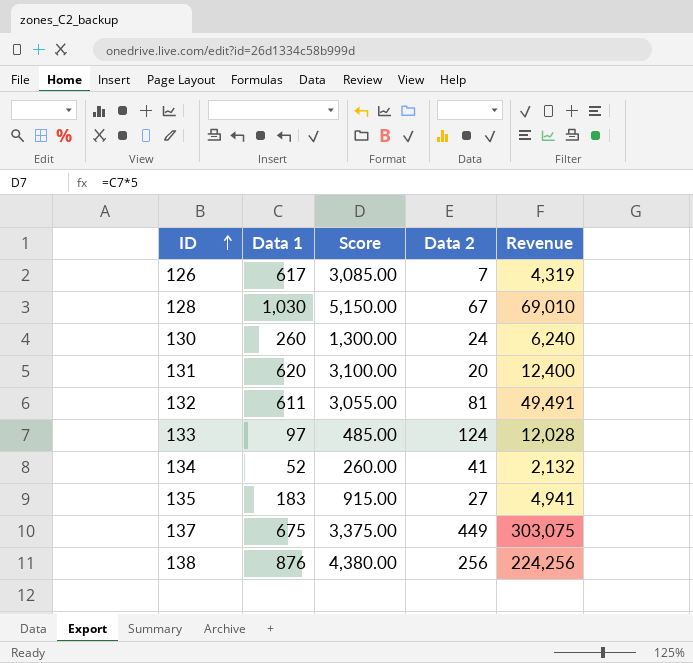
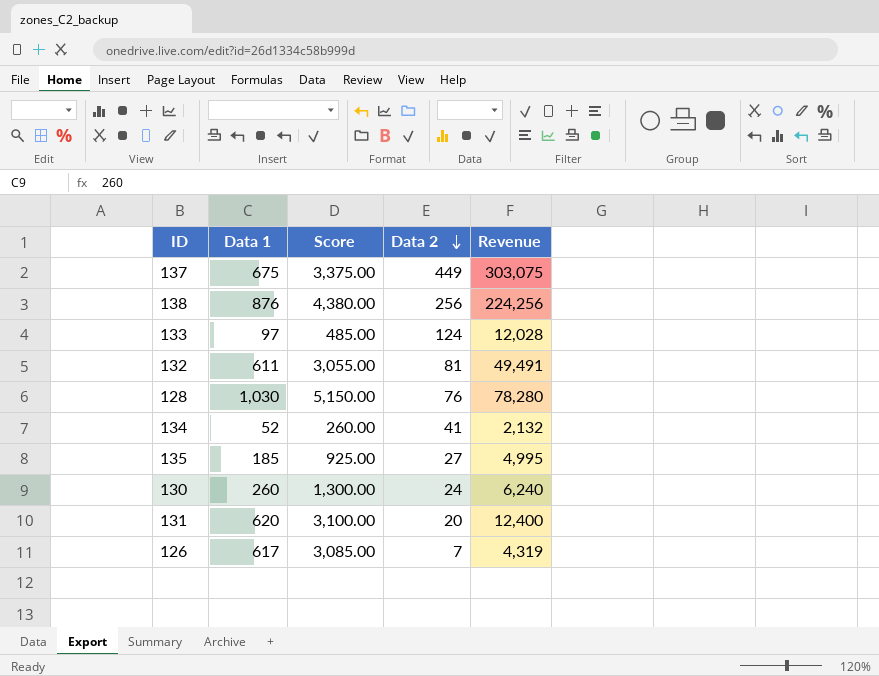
row order: ID ascending -> Data 2 descending
128 | Data 2: 67 -> 76
128 | Revenue: 69,010 -> 78,280
135 | Data 1: 183 -> 185
135 | Score: 915.00 -> 925.00
135 | Revenue: 4,941 -> 4,995

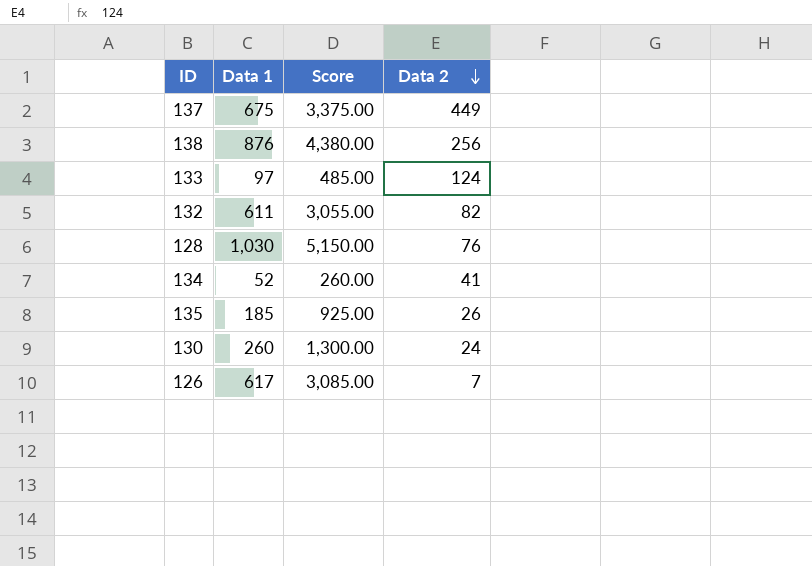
column Revenue | formula: [Data 1] * [Data 2] -> none
row 131: 620 | 3,100.00 | 20 | 12,400 -> none
132 | Data 2: 81 -> 82
135 | Data 2: 27 -> 26

